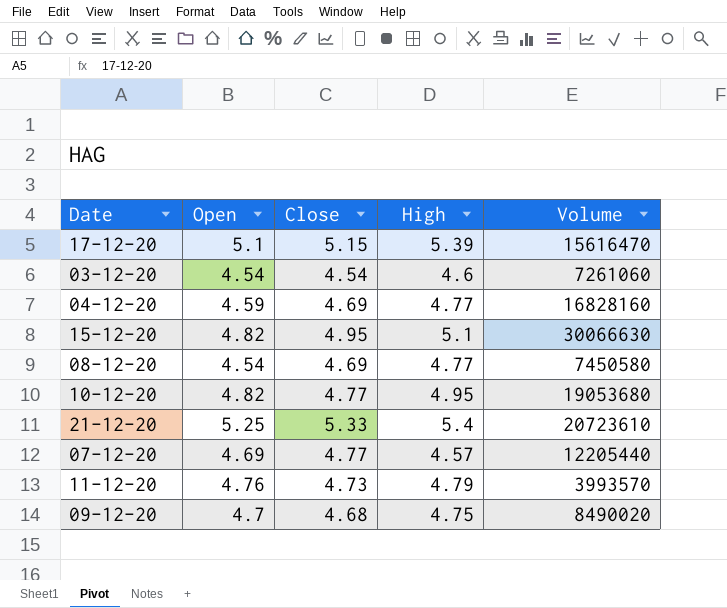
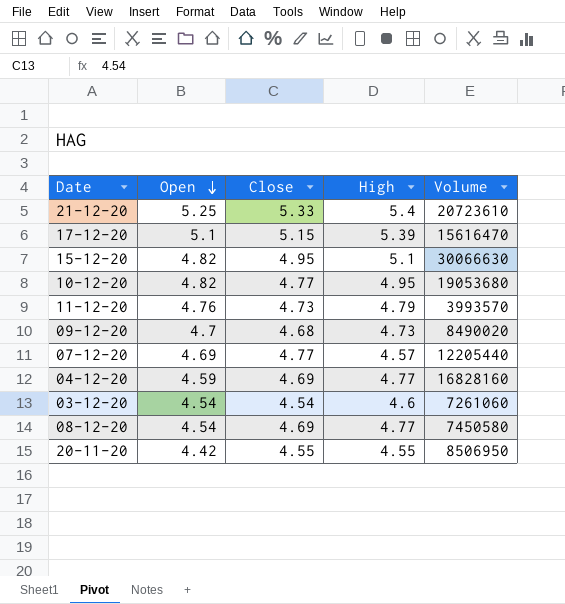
row order: none -> Open descending
09-12-20 | High: 4.75 -> 4.73
row 20-11-20: none -> 4.42 | 4.55 | 4.55 | 8506950

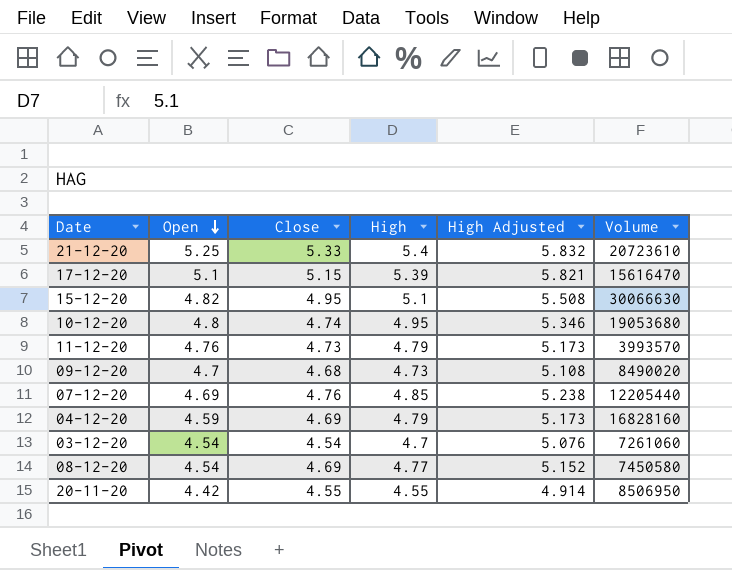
column High Adjusted | formula: none -> [High] * 1.08
10-12-20 | Open: 4.82 -> 4.8
10-12-20 | Close: 4.77 -> 4.74
07-12-20 | Close: 4.77 -> 4.76
07-12-20 | High: 4.57 -> 4.85
04-12-20 | High: 4.77 -> 4.79
03-12-20 | High: 4.6 -> 4.7

